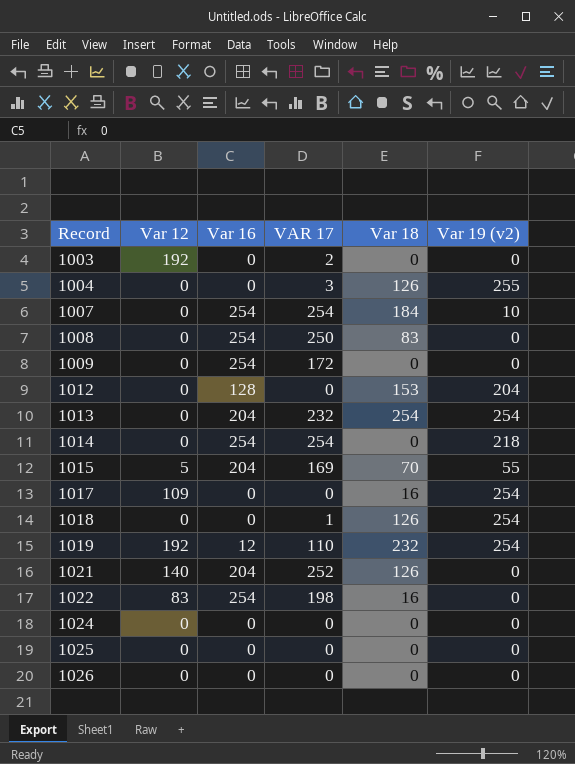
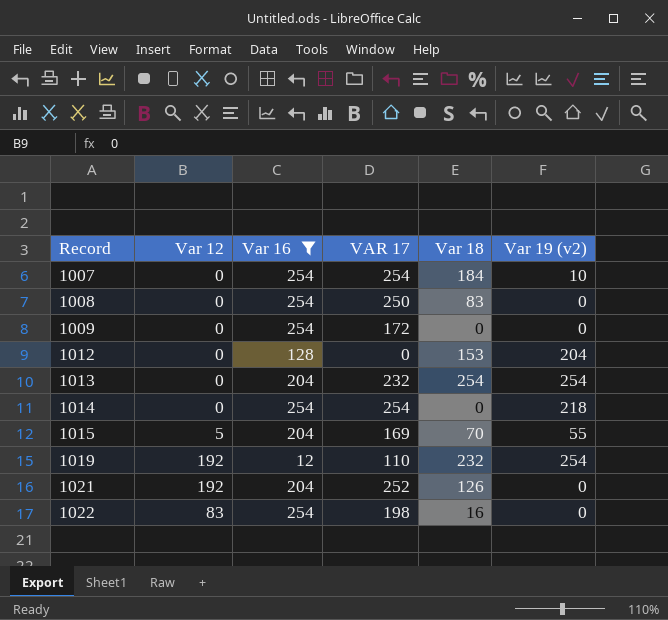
filter: none -> Var 16 != 0
1021 | Var 12: 140 -> 192

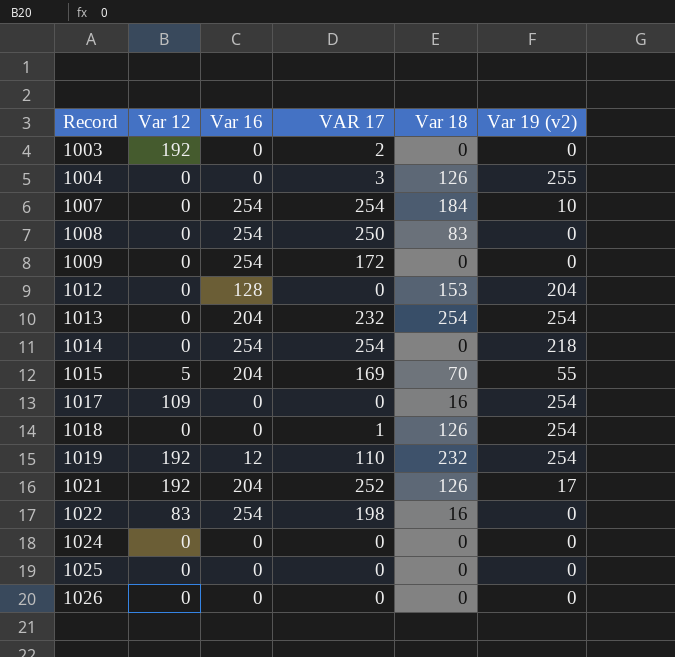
filter: Var 16 != 0 -> none
1021 | Var 19 (v2): 0 -> 17

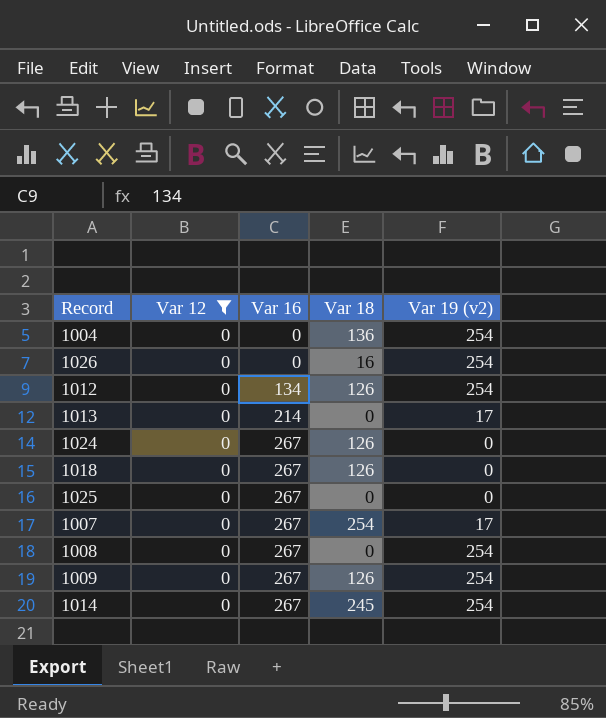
filter: none -> Var 12 = 0
row order: Record ascending -> Var 16 ascending
column VAR 17 | position: 4 -> none
1004 | Var 18: 126 -> 136
1004 | Var 19 (v2): 255 -> 254
1026 | Var 18: 0 -> 16
1026 | Var 19 (v2): 0 -> 254
1012 | Var 16: 128 -> 134
1012 | Var 18: 153 -> 126
1012 | Var 19 (v2): 204 -> 254
1013 | Var 16: 204 -> 214
1013 | Var 18: 254 -> 0
1013 | Var 19 (v2): 254 -> 17
1024 | Var 16: 0 -> 267
1024 | Var 18: 0 -> 126
1018 | Var 16: 0 -> 267
1018 | Var 19 (v2): 254 -> 0
1025 | Var 16: 0 -> 267
1007 | Var 16: 254 -> 267
1007 | Var 18: 184 -> 254
1007 | Var 19 (v2): 10 -> 17
1008 | Var 16: 254 -> 267
1008 | Var 18: 83 -> 0
1008 | Var 19 (v2): 0 -> 254
1009 | Var 16: 254 -> 267
1009 | Var 18: 0 -> 126
1009 | Var 19 (v2): 0 -> 254
1014 | Var 16: 254 -> 267
1014 | Var 18: 0 -> 245
1014 | Var 19 (v2): 218 -> 254

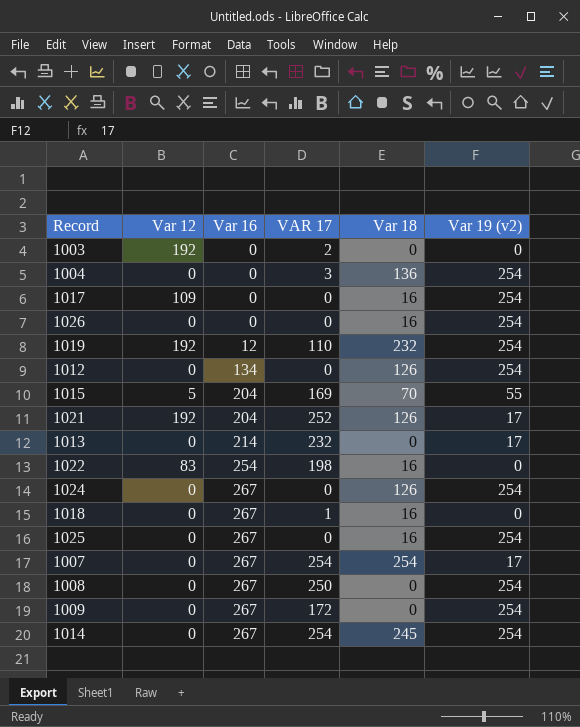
filter: Var 12 = 0 -> none
column VAR 17 | position: none -> 4
1024 | Var 19 (v2): 0 -> 254
1018 | Var 18: 126 -> 16
1025 | Var 18: 0 -> 16
1025 | Var 19 (v2): 0 -> 254
1009 | Var 18: 126 -> 0

